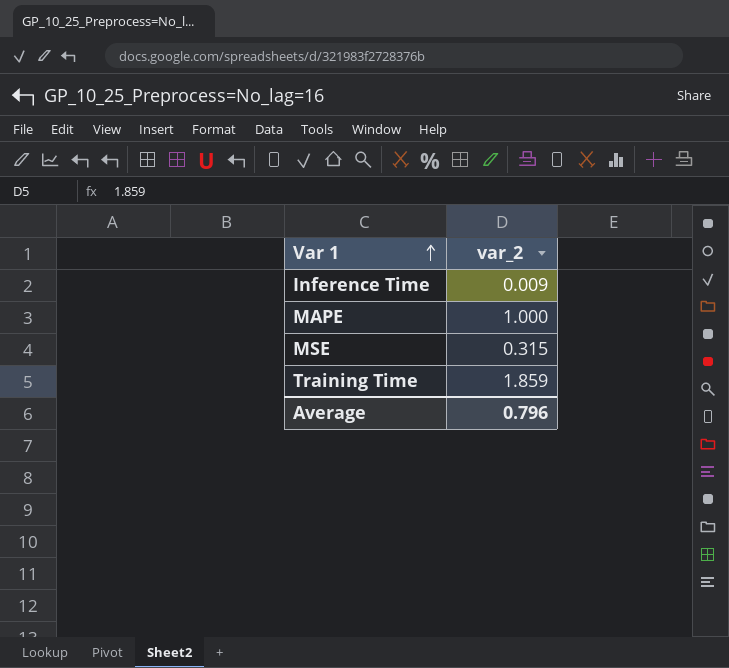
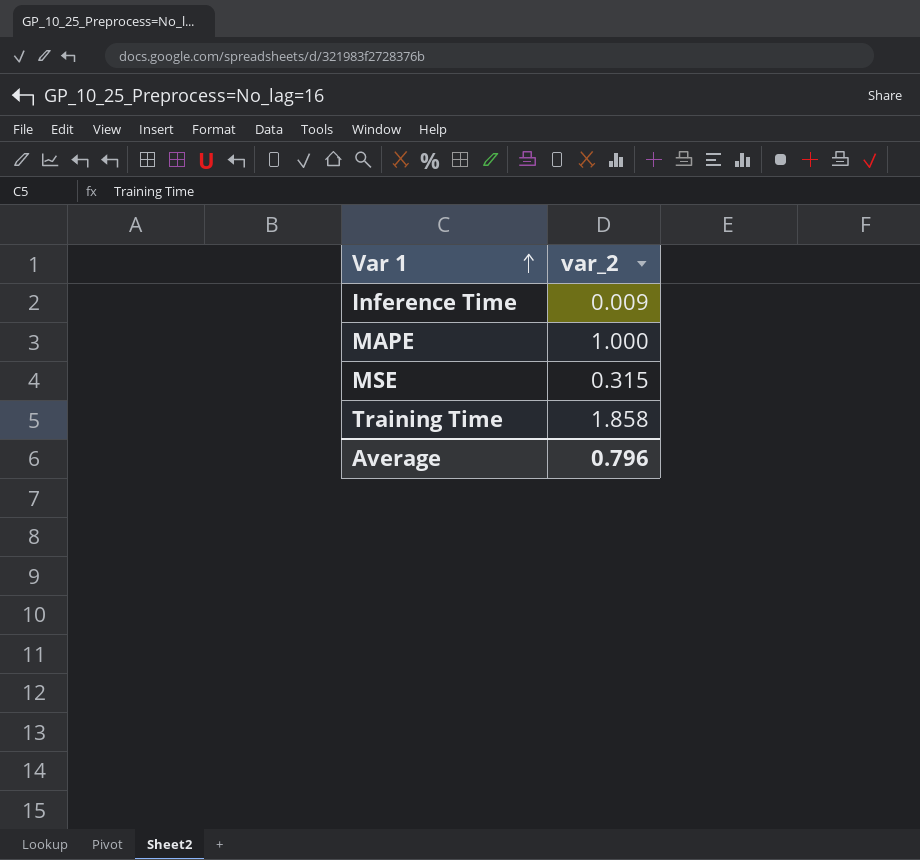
Training Time | var_2: 1.859 -> 1.858

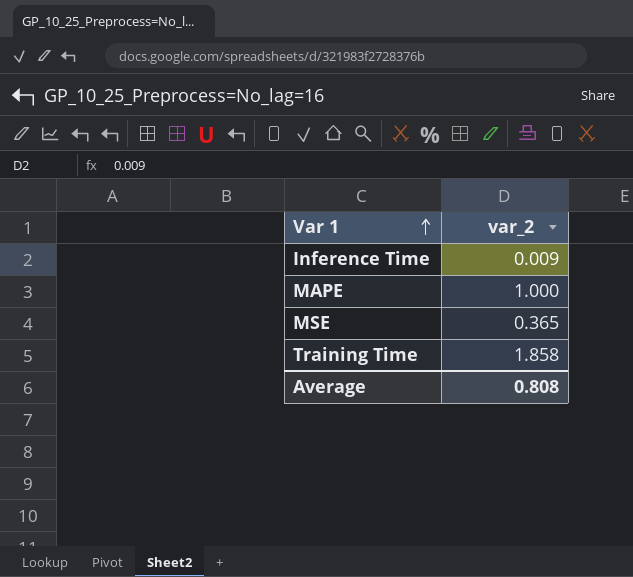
MSE | var_2: 0.315 -> 0.365
Average | var_2: 0.796 -> 0.808

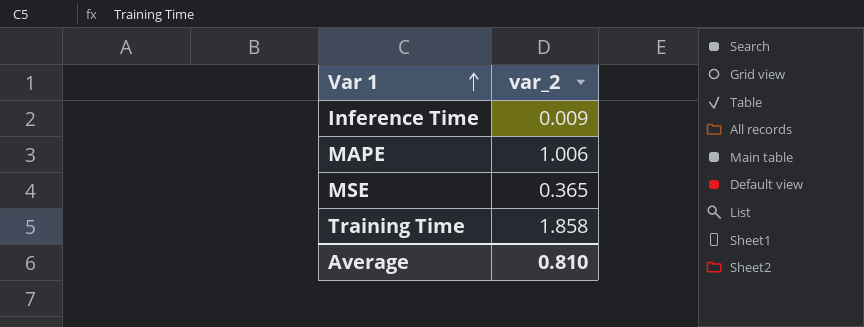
MAPE | var_2: 1.000 -> 1.006
Average | var_2: 0.808 -> 0.810

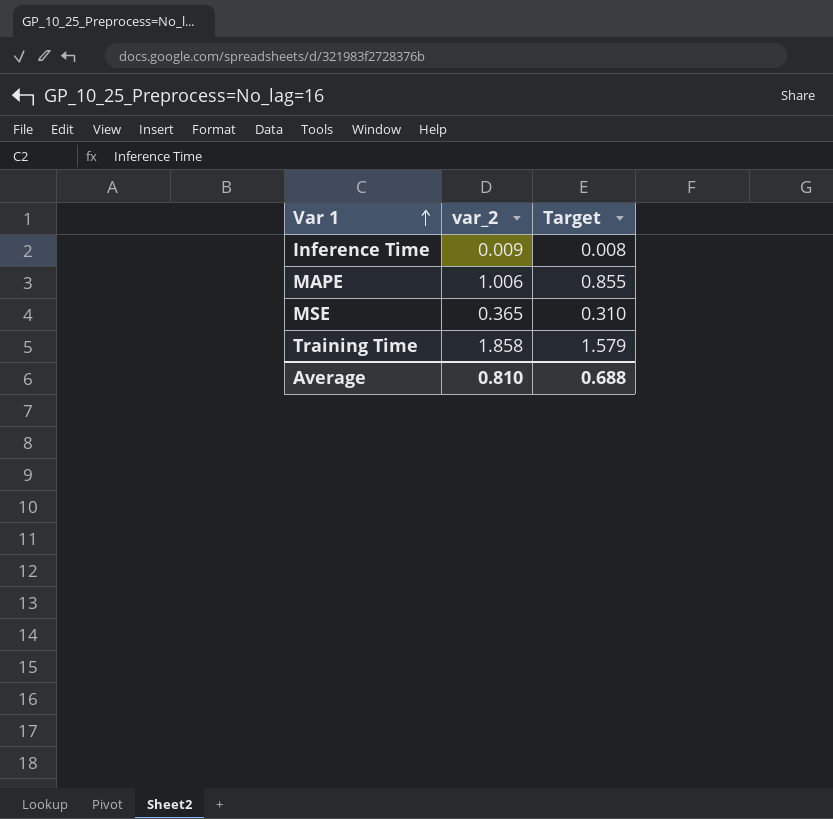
column Target | formula: none -> [var_2] * 0.85

